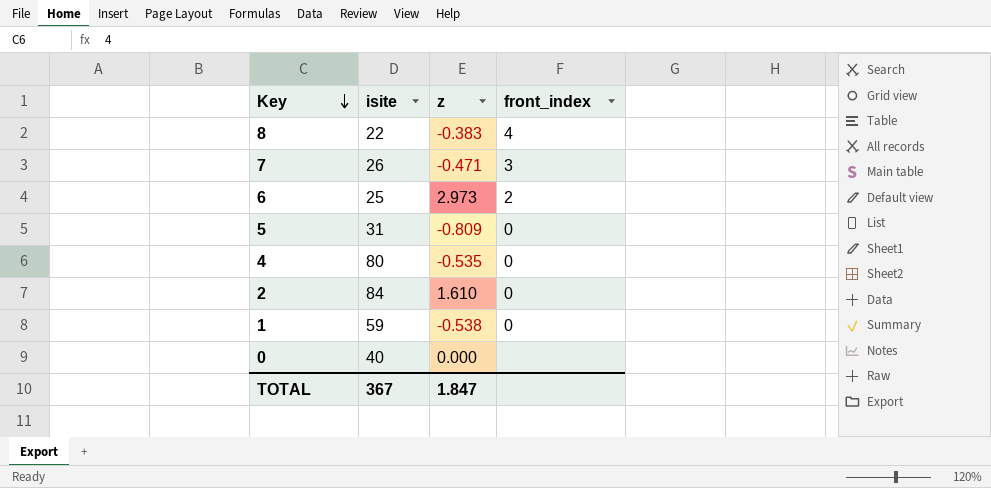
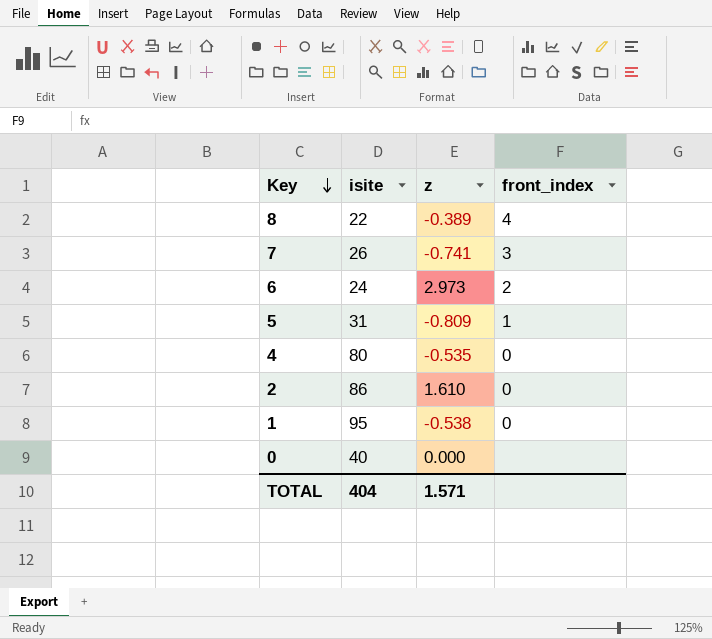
8 | z: -0.383 -> -0.389
7 | z: -0.471 -> -0.741
6 | isite: 25 -> 24
5 | front_index: 0 -> 1
2 | isite: 84 -> 86
1 | isite: 59 -> 95
TOTAL | isite: 367 -> 404
TOTAL | z: 1.847 -> 1.571

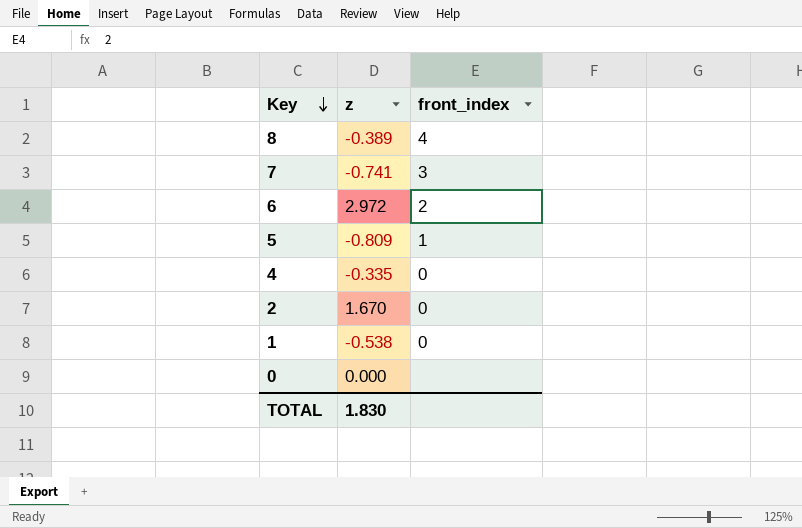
column isite | position: 2 -> none
6 | z: 2.973 -> 2.972
4 | z: -0.535 -> -0.335
2 | z: 1.610 -> 1.670
TOTAL | z: 1.571 -> 1.830

